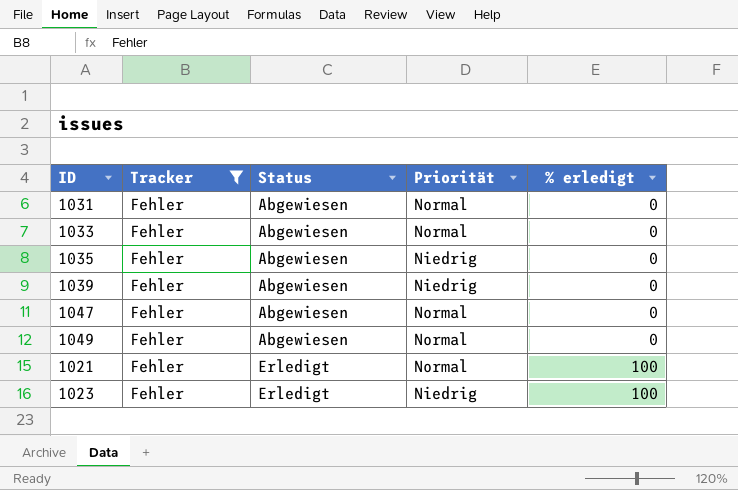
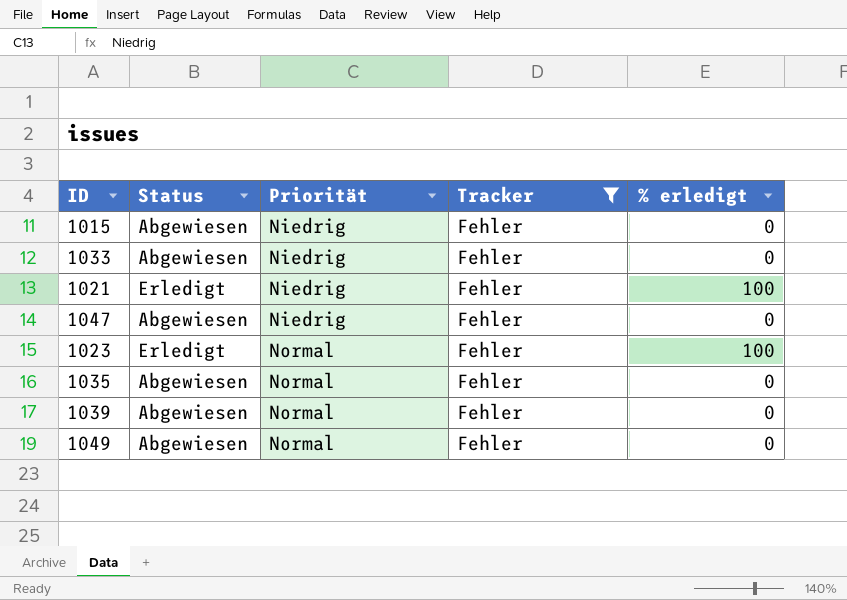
row order: Status ascending -> Priorität ascending
column Tracker | position: 2 -> 4
row 1031: Fehler | Abgewiesen | Normal | 0 -> none
row 1015: none -> Abgewiesen | Niedrig | Fehler | 0
1033 | Priorität: Normal -> Niedrig
1021 | Priorität: Normal -> Niedrig
1047 | Priorität: Normal -> Niedrig
1023 | Priorität: Niedrig -> Normal
1035 | Priorität: Niedrig -> Normal
1039 | Priorität: Niedrig -> Normal

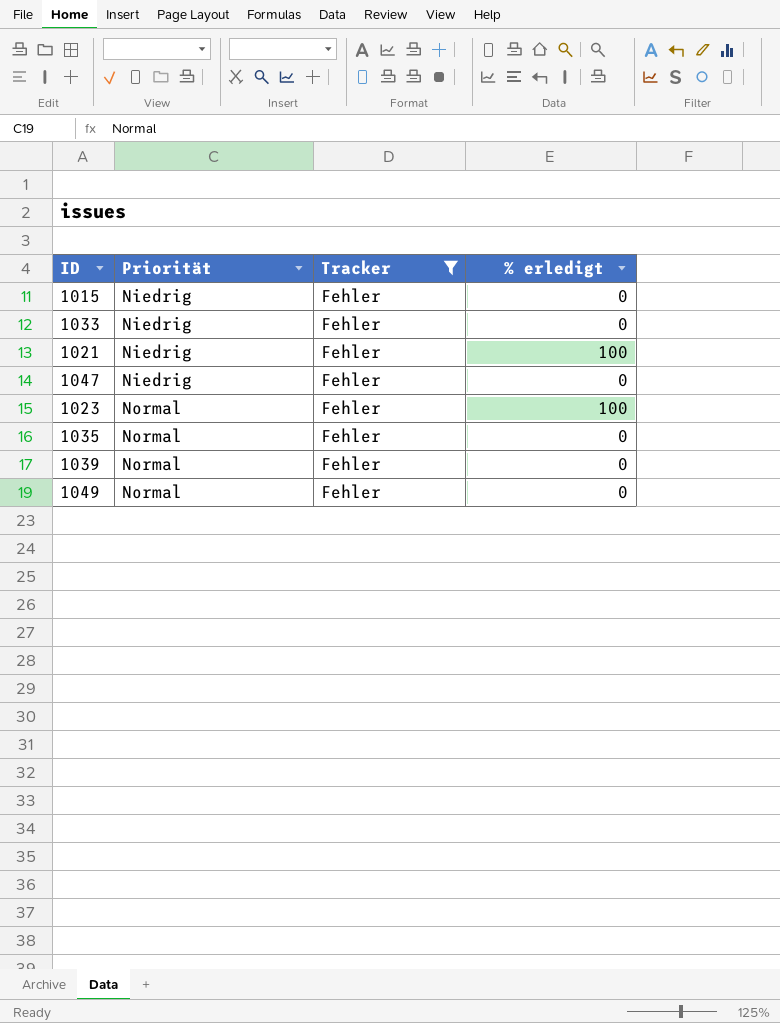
column Status | position: 2 -> none

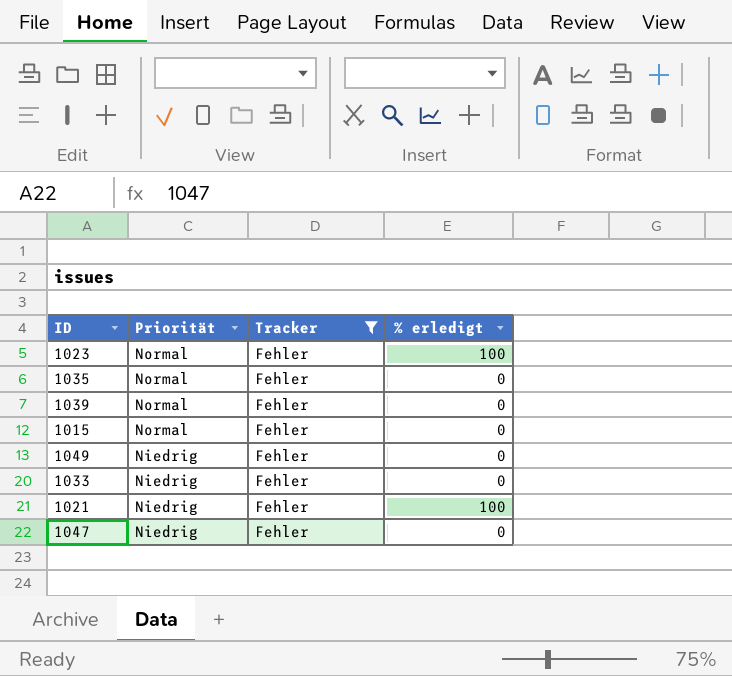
row order: Priorität ascending -> Priorität descending
1015 | Priorität: Niedrig -> Normal
1049 | Priorität: Normal -> Niedrig

